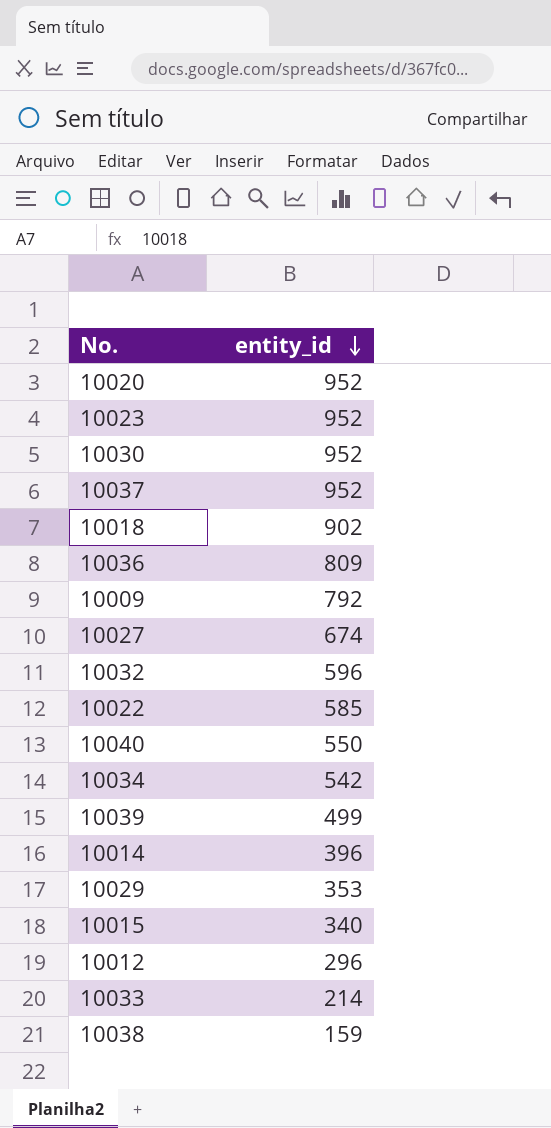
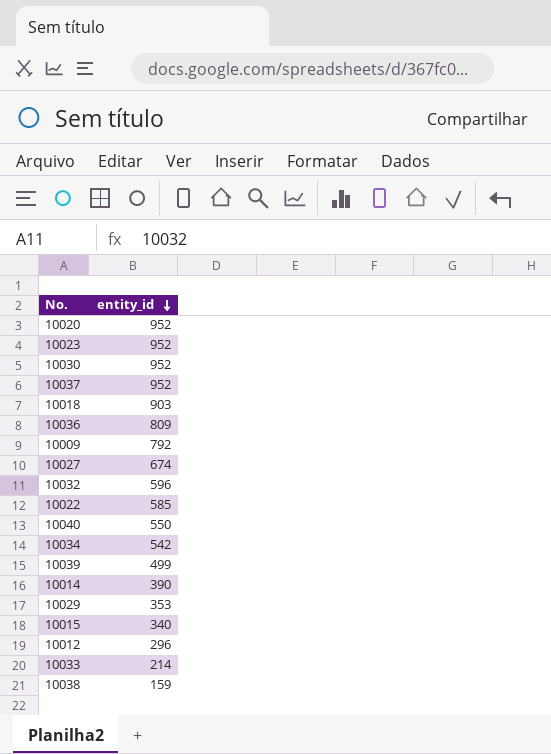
10018 | entity_id: 902 -> 903
10014 | entity_id: 396 -> 390

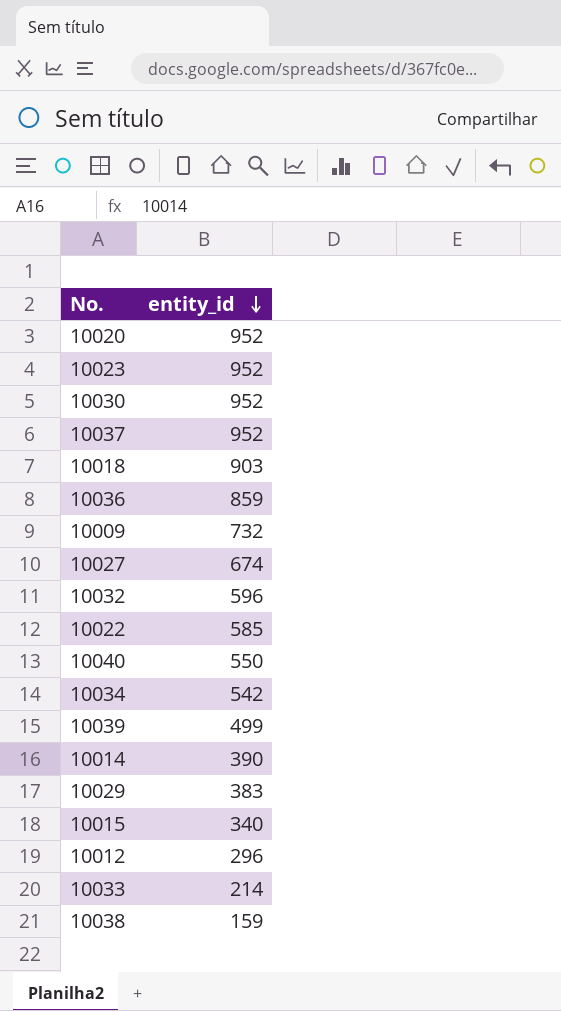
10036 | entity_id: 809 -> 859
10009 | entity_id: 792 -> 732
10029 | entity_id: 353 -> 383

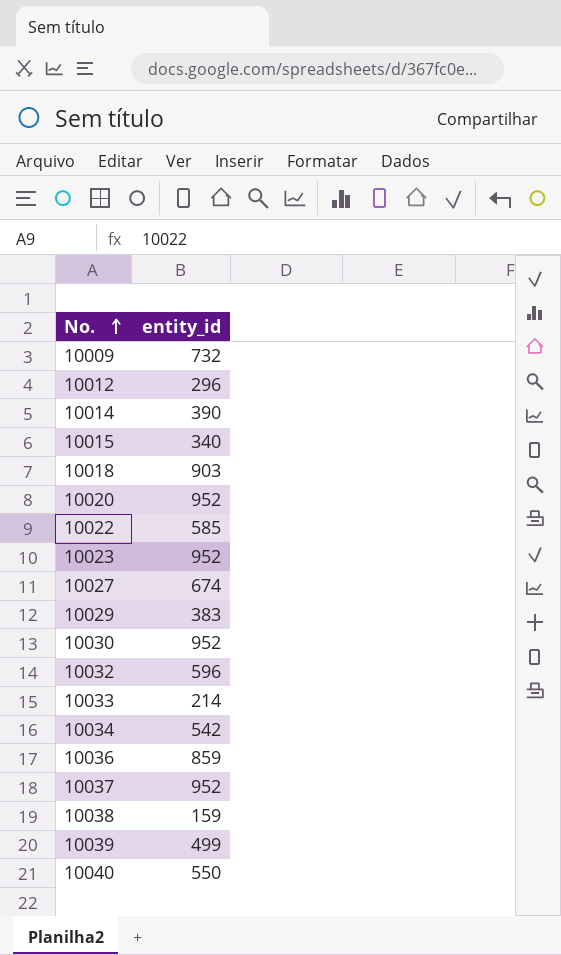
row order: entity_id descending -> No. ascending

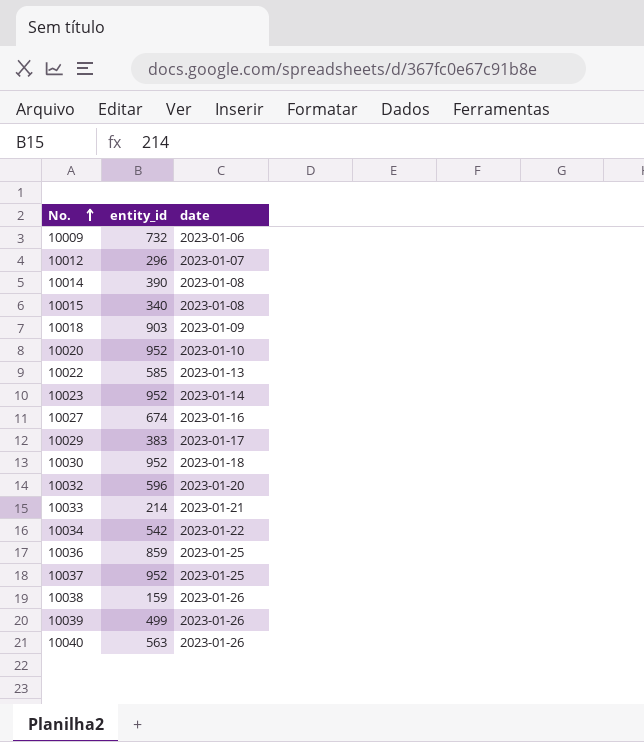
column date | position: none -> 3
10040 | entity_id: 550 -> 563

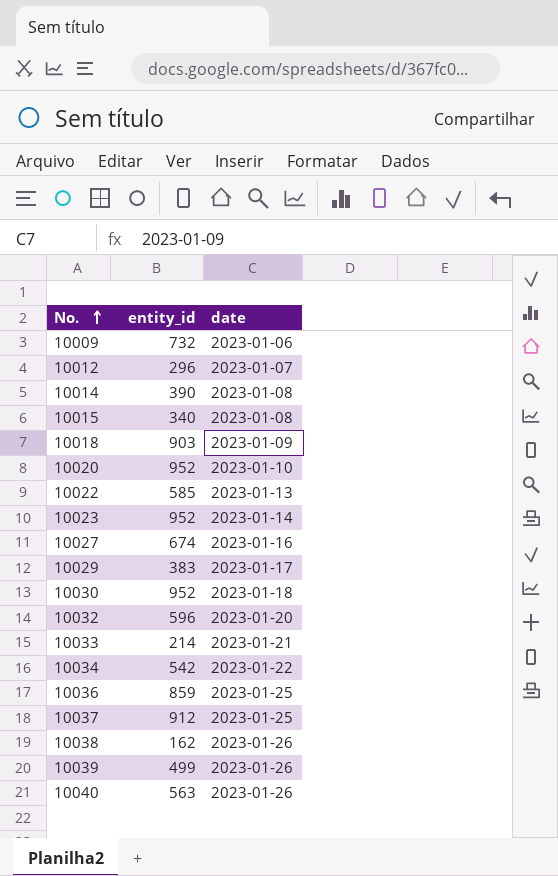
10037 | entity_id: 952 -> 912
10038 | entity_id: 159 -> 162

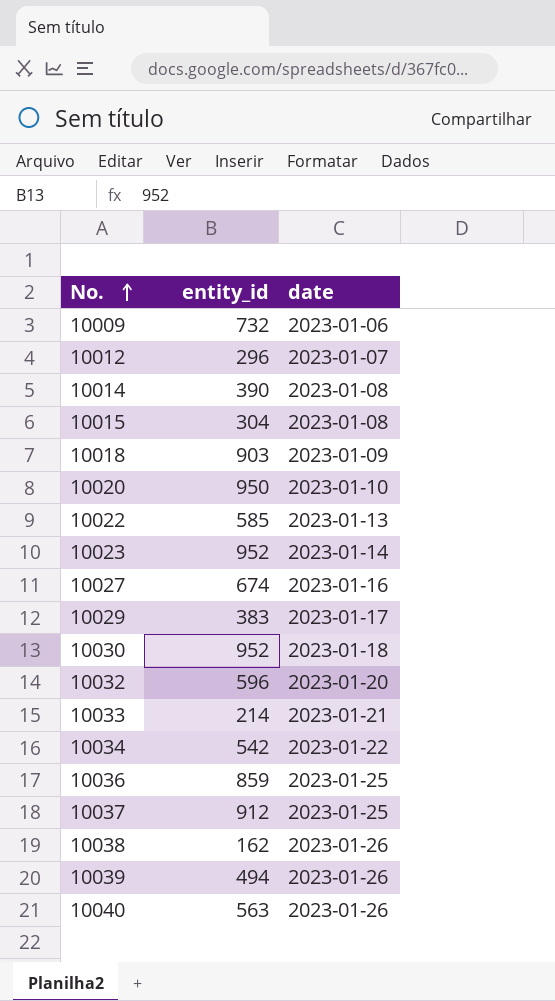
10015 | entity_id: 340 -> 304
10020 | entity_id: 952 -> 950
10039 | entity_id: 499 -> 494

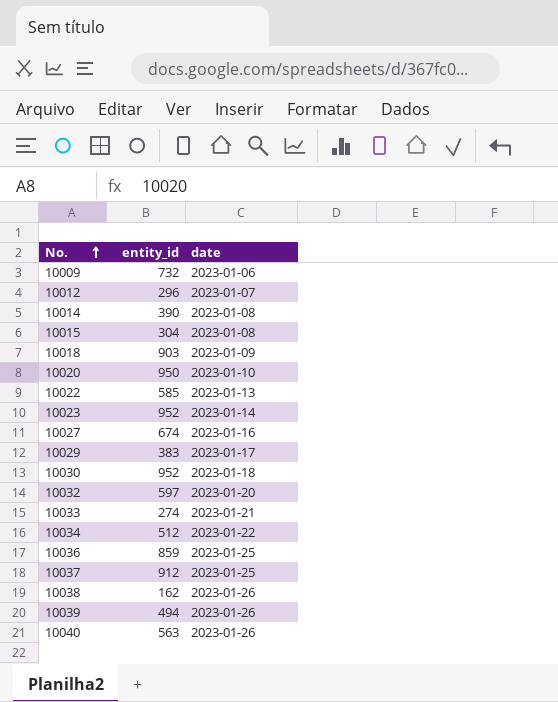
10032 | entity_id: 596 -> 597
10033 | entity_id: 214 -> 274
10034 | entity_id: 542 -> 512

